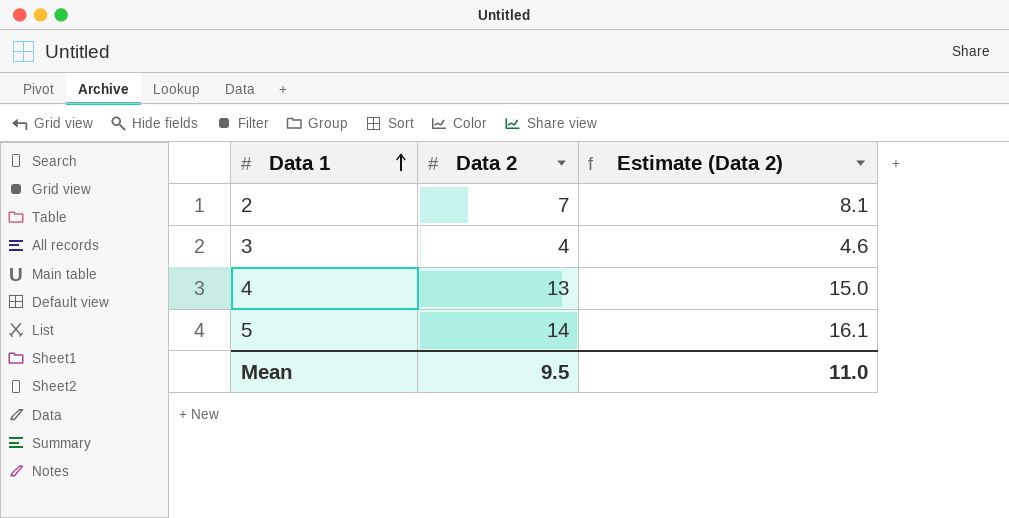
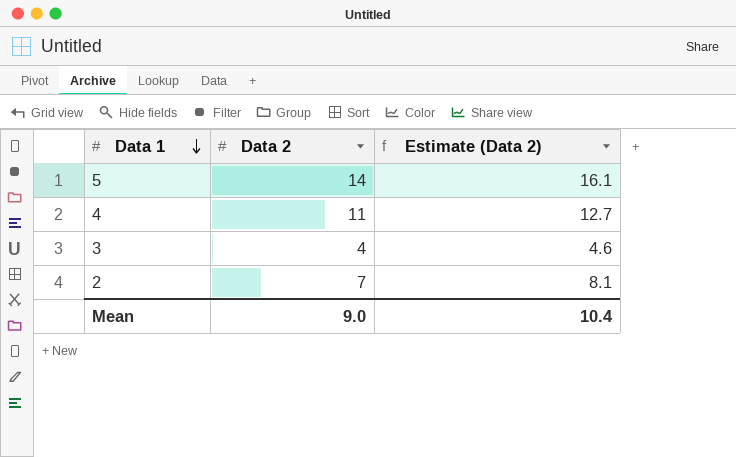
row order: Data 1 ascending -> Data 1 descending
4 | Data 2: 13 -> 11
4 | Estimate (Data 2): 15.0 -> 12.7
Mean | Data 2: 9.5 -> 9.0
Mean | Estimate (Data 2): 11.0 -> 10.4

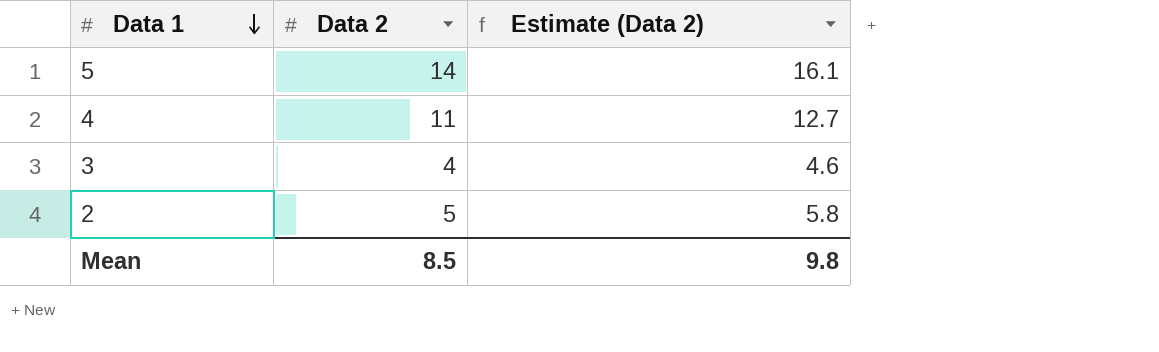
2 | Data 2: 7 -> 5
2 | Estimate (Data 2): 8.1 -> 5.8
Mean | Data 2: 9.0 -> 8.5
Mean | Estimate (Data 2): 10.4 -> 9.8

